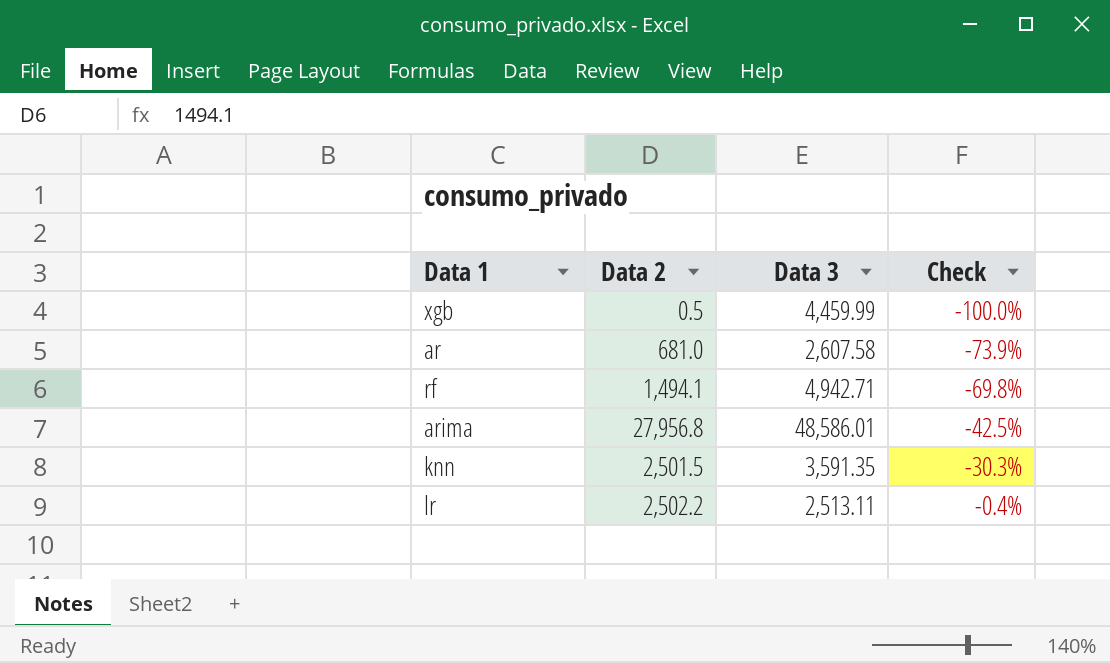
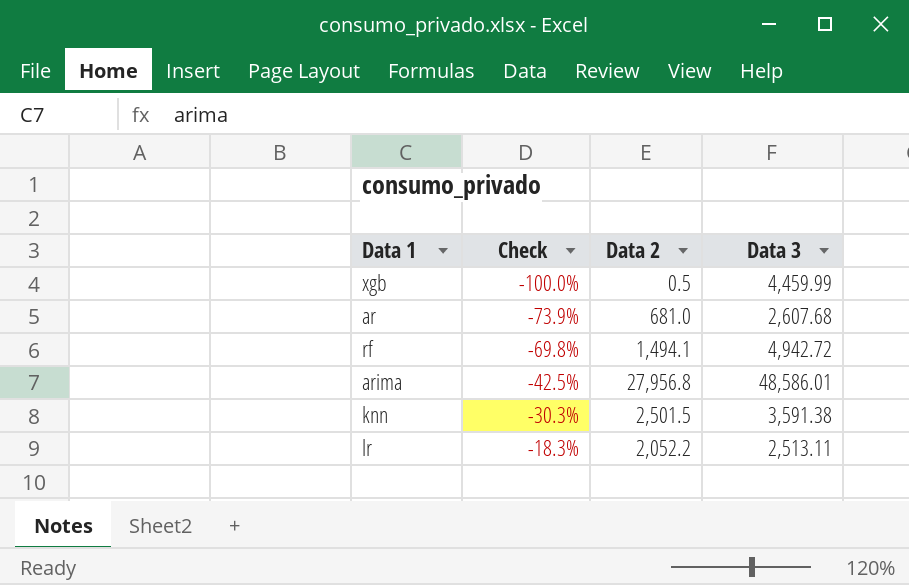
column Check | position: 4 -> 2
ar | Data 3: 2,607.58 -> 2,607.68
rf | Data 3: 4,942.71 -> 4,942.72
knn | Data 3: 3,591.35 -> 3,591.38
lr | Check: -0.4% -> -18.3%
lr | Data 2: 2,502.2 -> 2,052.2

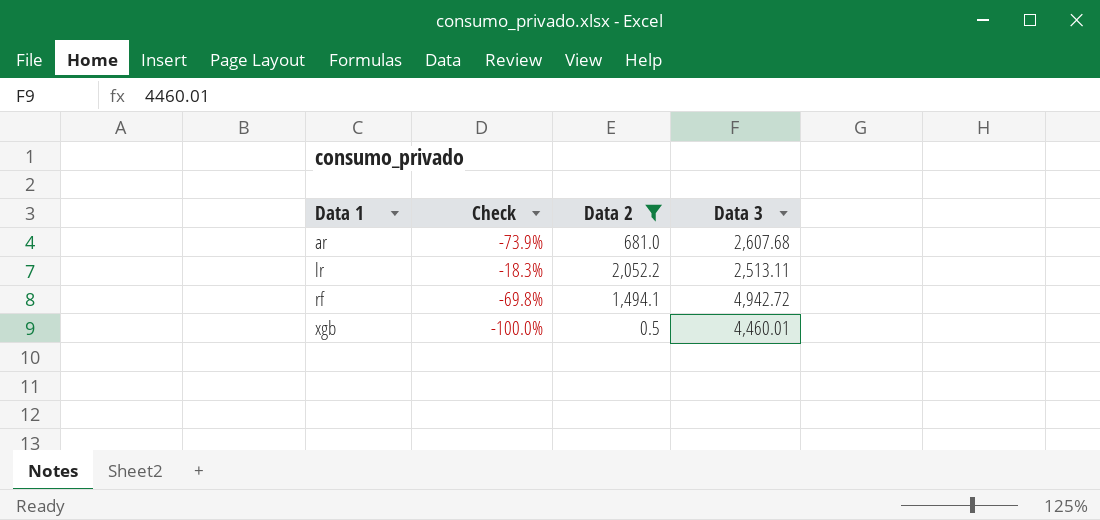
filter: none -> Data 2 <= 2,052.2
row order: Check ascending -> Data 1 ascending
xgb | Data 3: 4,459.99 -> 4,460.01

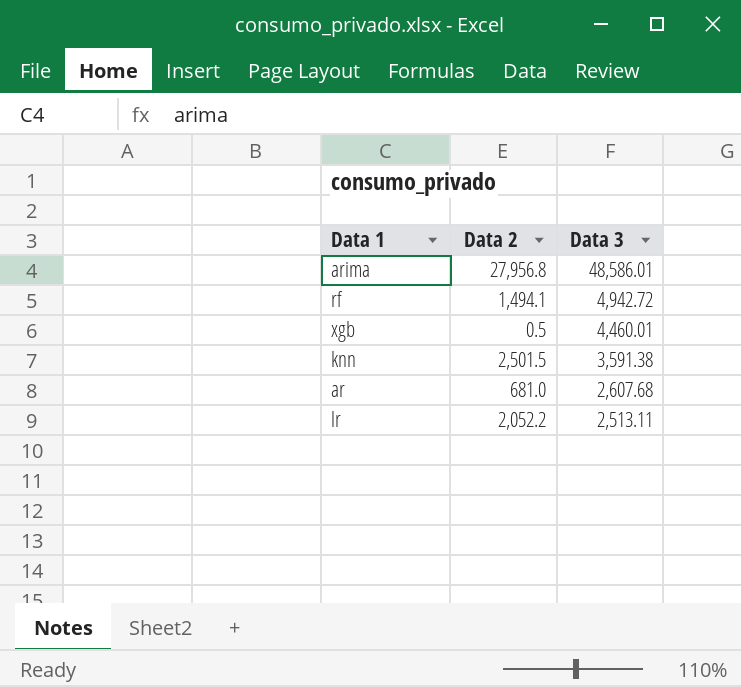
filter: Data 2 <= 2,052.2 -> none
row order: Data 1 ascending -> Data 3 descending
column Check | formula: ([Data 2] - [Data 3]) / [Data 3] -> none

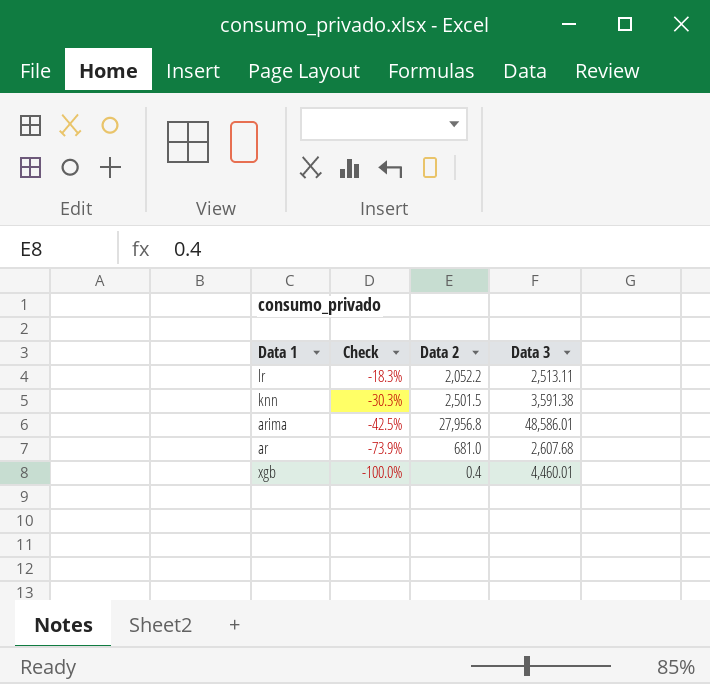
row order: Data 3 descending -> Check descending
column Check | formula: none -> ([Data 2] - [Data 3]) / [Data 3]
row rf: 1,494.1 | 4,942.72 -> none
xgb | Data 2: 0.5 -> 0.4

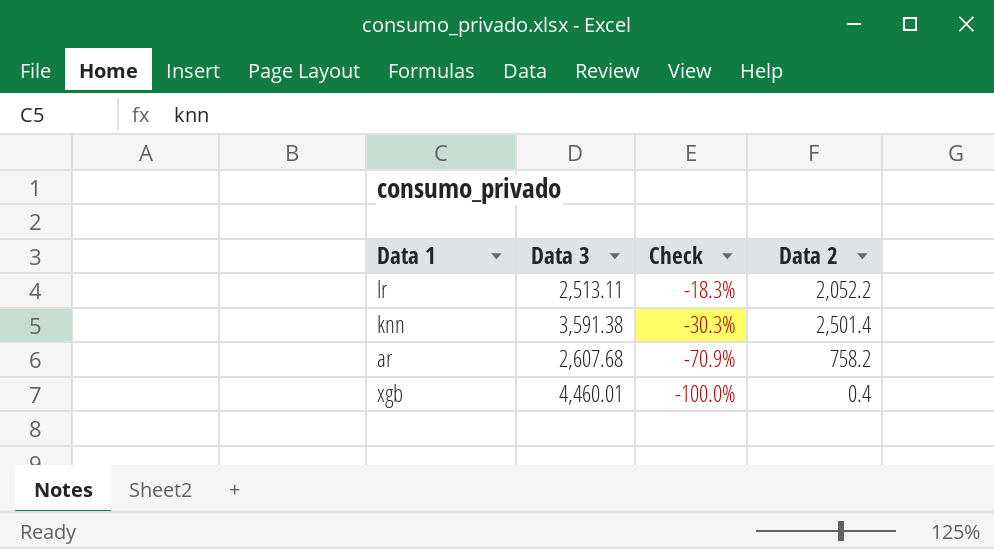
column Data 3 | position: 4 -> 2
row arima: -42.5% | 27,956.8 | 48,586.01 -> none
knn | Data 2: 2,501.5 -> 2,501.4
ar | Check: -73.9% -> -70.9%
ar | Data 2: 681.0 -> 758.2

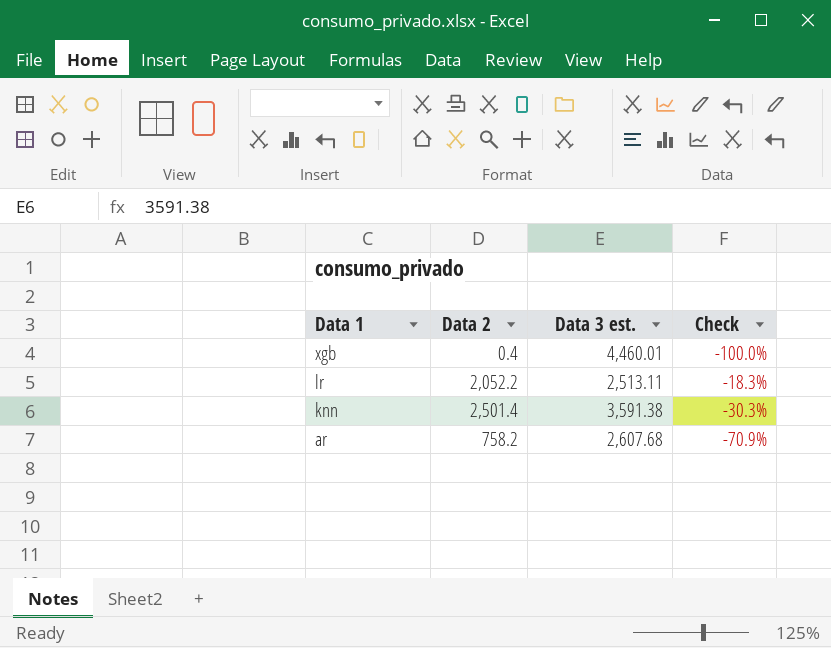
row order: Check descending -> Data 1 descending
column Data 2 | position: 4 -> 2
column name: Data 3 -> Data 3 est.

